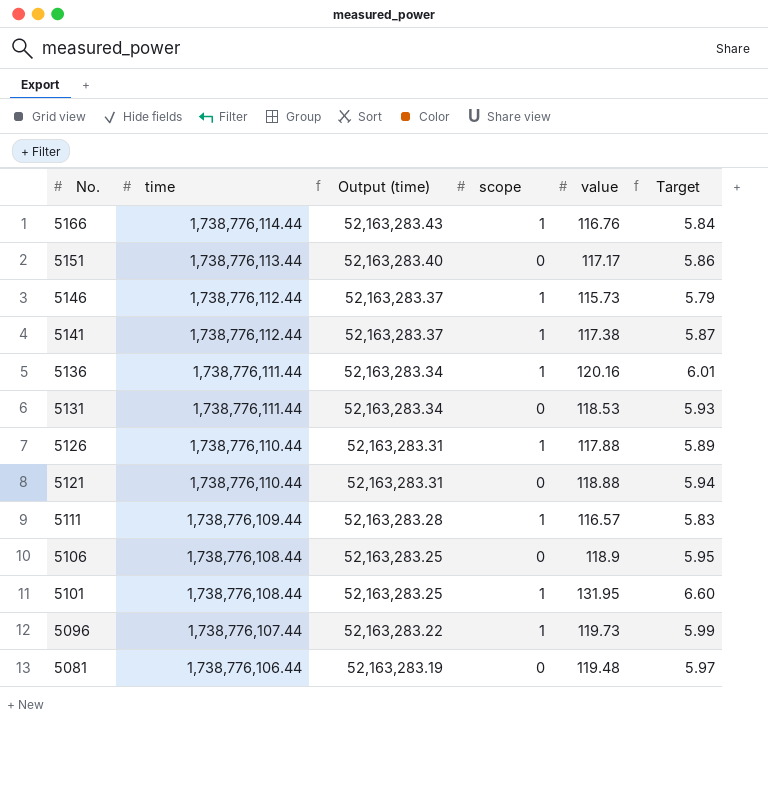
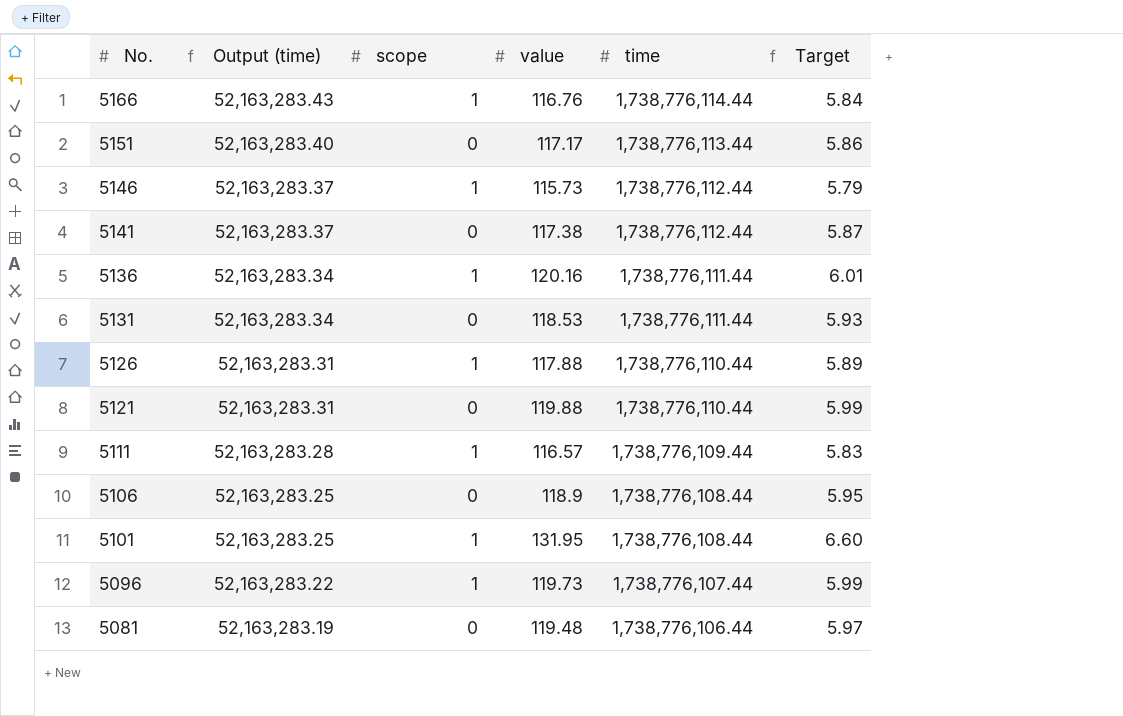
column time | position: 2 -> 5
5141 | scope: 1 -> 0
5121 | value: 118.88 -> 119.88
5121 | Target: 5.94 -> 5.99

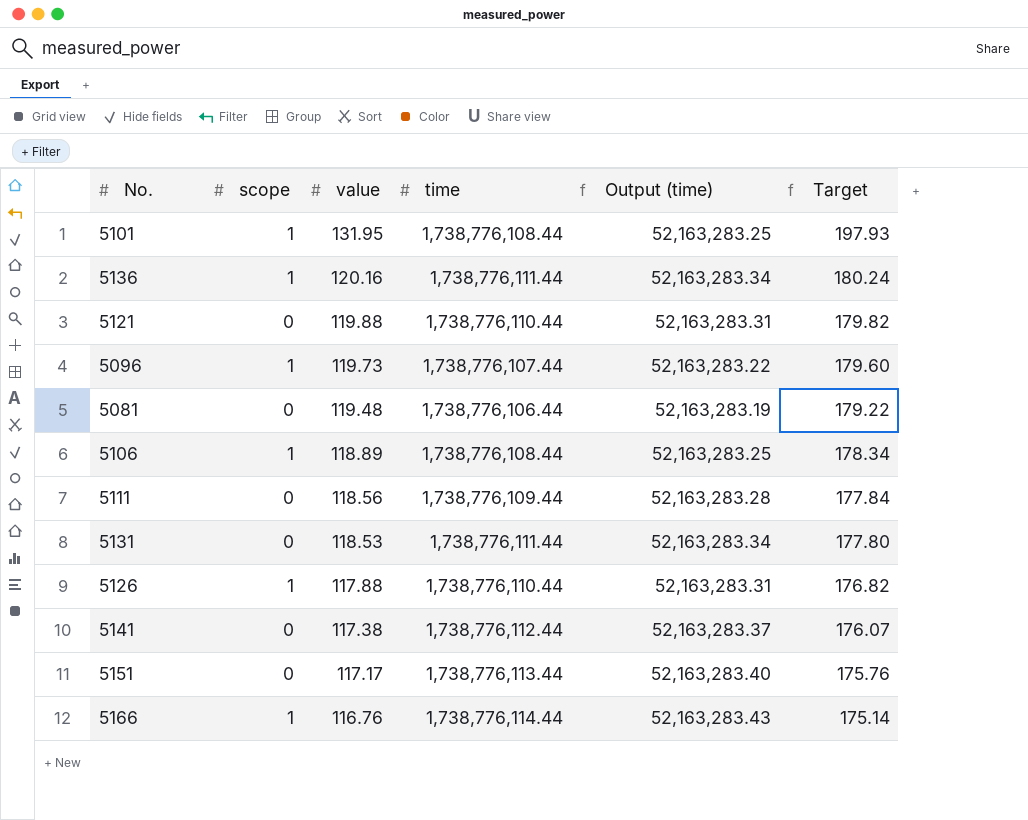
row order: No. descending -> value descending
column Output (time) | position: 2 -> 5
column Target | formula: [value] * 0.05 -> [value] * 1.5
row 5146: 52,163,283.37 | 1 | 115.73 | 1,738,776,112.44 | 5.79 -> none
5106 | scope: 0 -> 1
5106 | value: 118.9 -> 118.89
5111 | scope: 1 -> 0
5111 | value: 116.57 -> 118.56

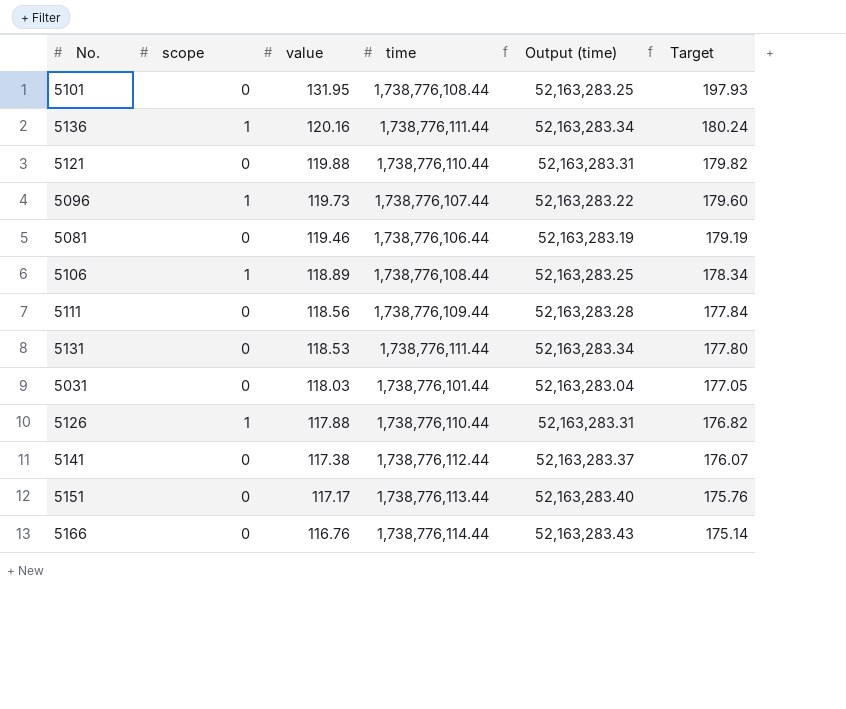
5101 | scope: 1 -> 0
5081 | value: 119.48 -> 119.46
5081 | Target: 179.22 -> 179.19
row 5031: none -> 0 | 118.03 | 1,738,776,101.44 | 52,163,283.04 | 177.05
5166 | scope: 1 -> 0

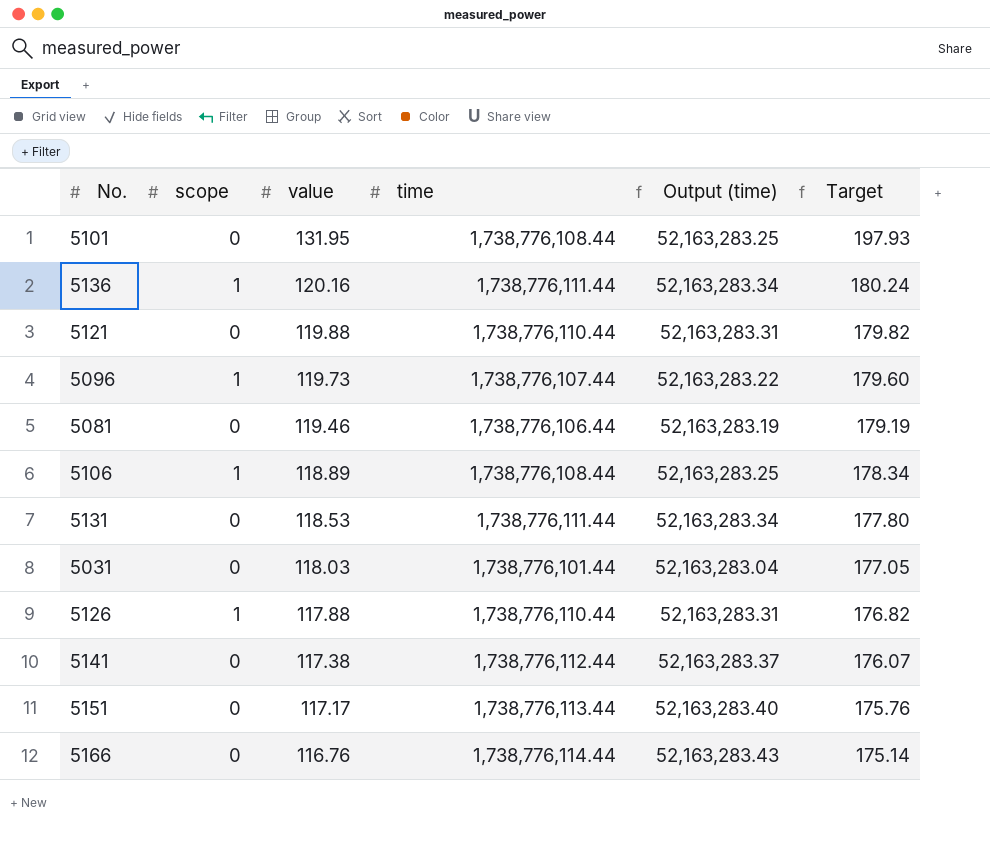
row 5111: 0 | 118.56 | 1,738,776,109.44 | 52,163,283.28 | 177.84 -> none

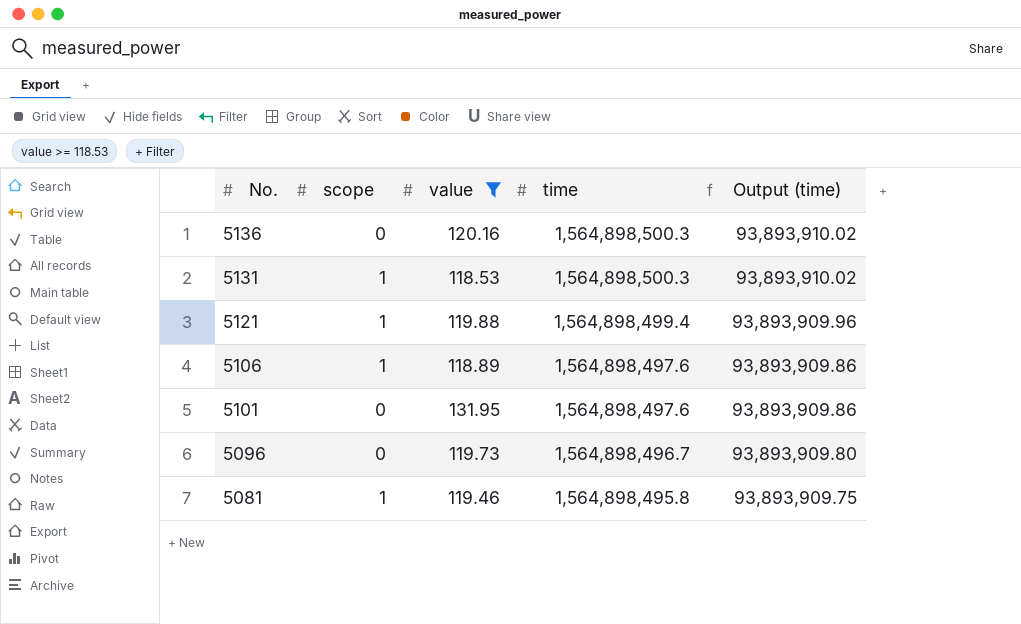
filter: none -> value >= 118.53
row order: value descending -> No. descending
column Target | formula: [value] * 1.5 -> none
column Output (time) | formula: [time] * 0.03 -> [time] * 0.06
5136 | scope: 1 -> 0
5136 | time: 1,738,776,111.44 -> 1,564,898,500.3
5131 | scope: 0 -> 1
5131 | time: 1,738,776,111.44 -> 1,564,898,500.3
5121 | scope: 0 -> 1
5121 | time: 1,738,776,110.44 -> 1,564,898,499.4
5106 | time: 1,738,776,108.44 -> 1,564,898,497.6
5101 | time: 1,738,776,108.44 -> 1,564,898,497.6
5096 | scope: 1 -> 0
5096 | time: 1,738,776,107.44 -> 1,564,898,496.7
5081 | scope: 0 -> 1
5081 | time: 1,738,776,106.44 -> 1,564,898,495.8

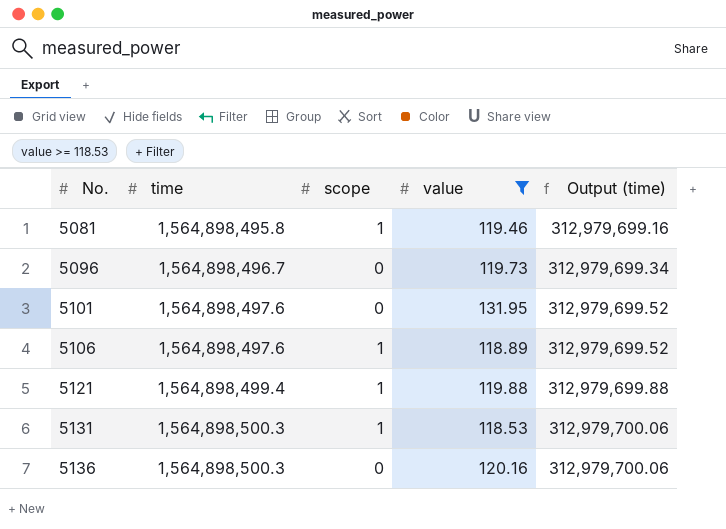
row order: No. descending -> No. ascending
column time | position: 4 -> 2
column Output (time) | formula: [time] * 0.06 -> [time] * 0.2

